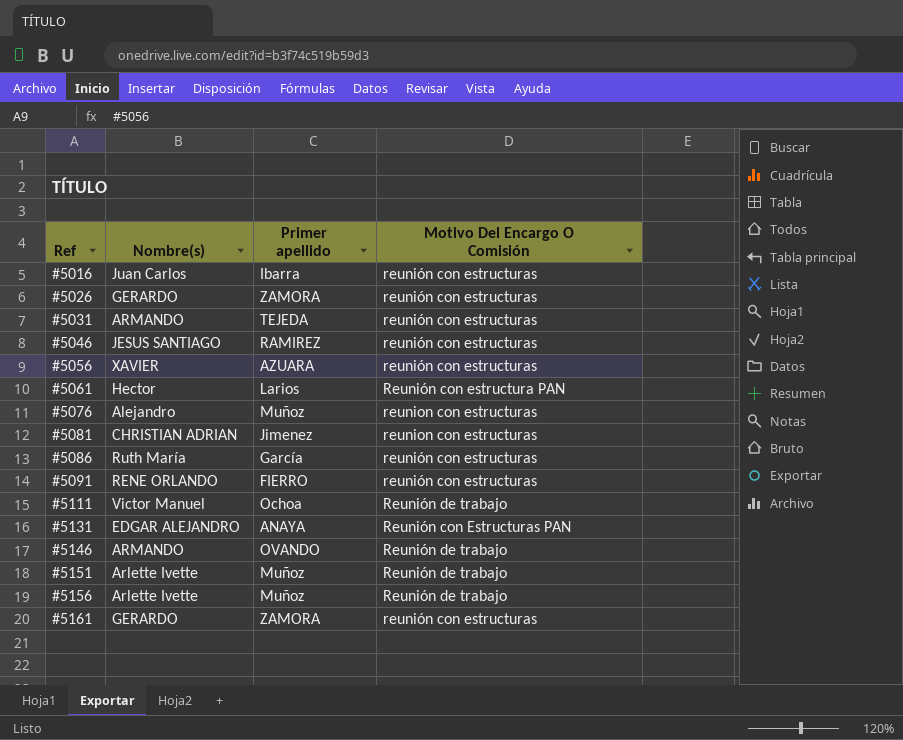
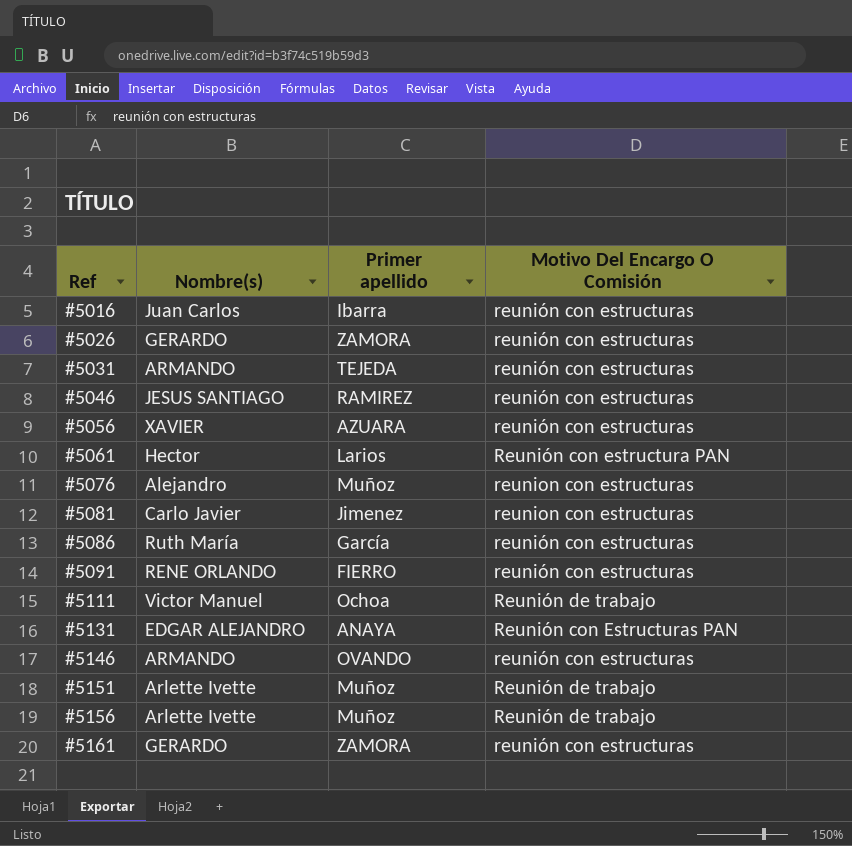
#5081 | Nombre(s): CHRISTIAN ADRIAN -> Carlo Javier
#5146 | Motivo Del Encargo O Comisión: Reunión de trabajo -> reunión con estructuras

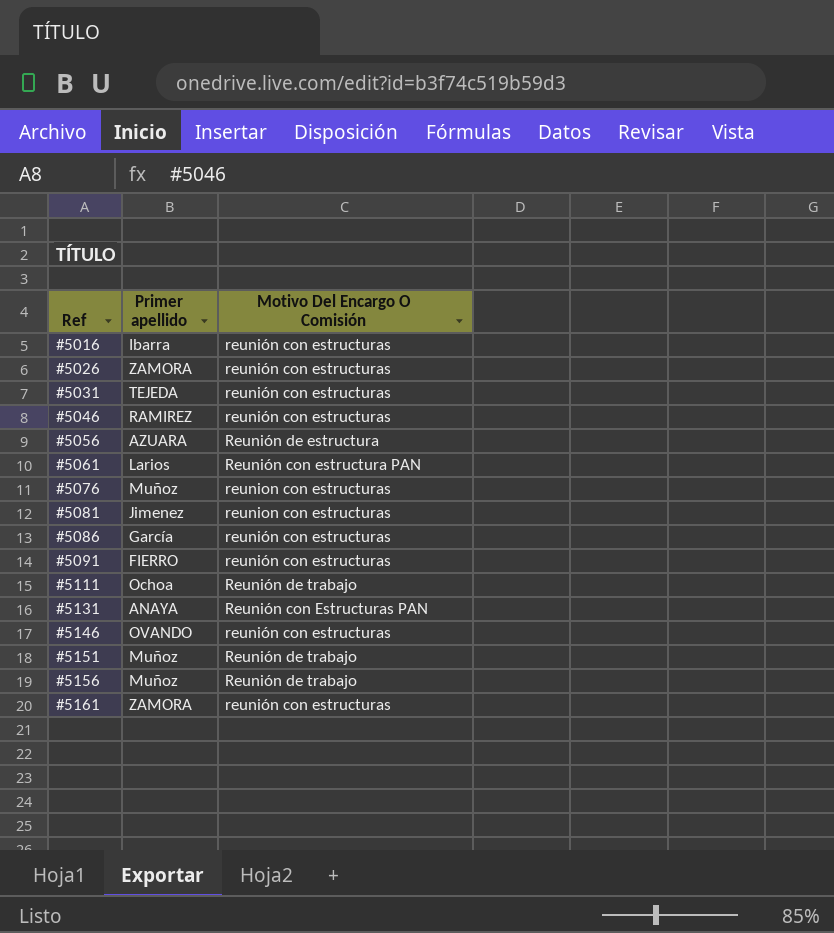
column Nombre(s) | position: 2 -> none
#5056 | Motivo Del Encargo O Comisión: reunión con estructuras -> Reunión de estructura

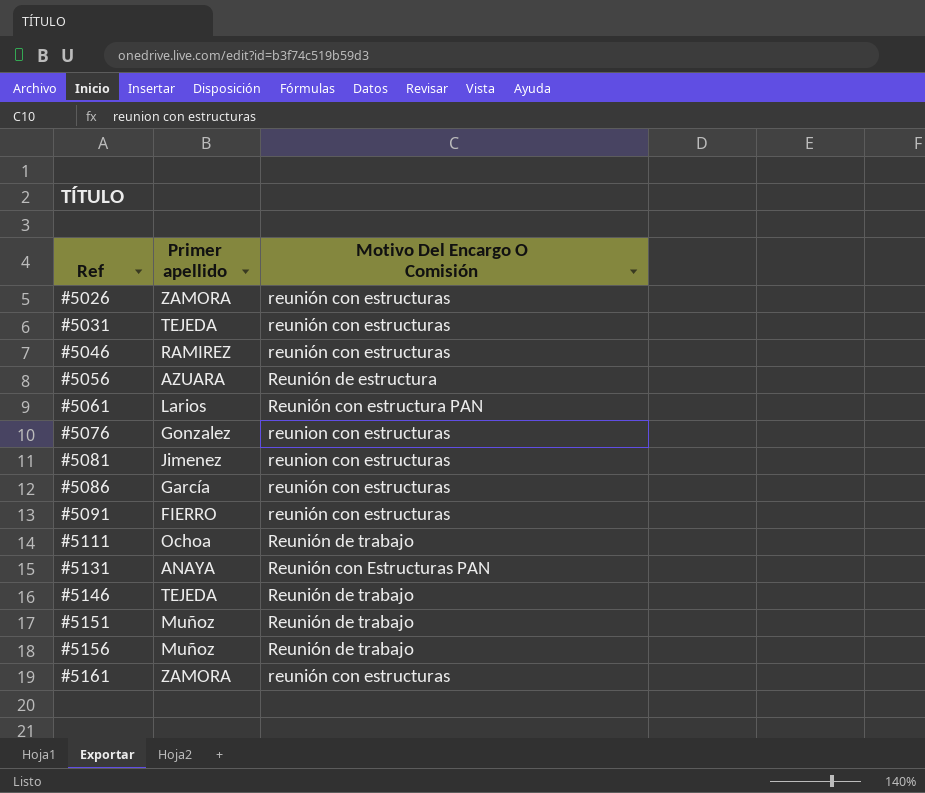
row #5016: Ibarra | reunión con estructuras -> none
#5076 | Primer apellido: Muñoz -> Gonzalez
#5146 | Primer apellido: OVANDO -> TEJEDA
#5146 | Motivo Del Encargo O Comisión: reunión con estructuras -> Reunión de trabajo

